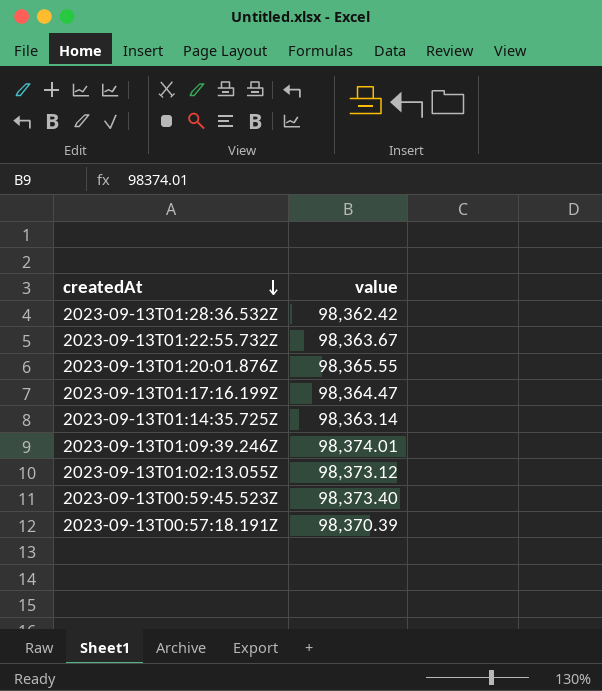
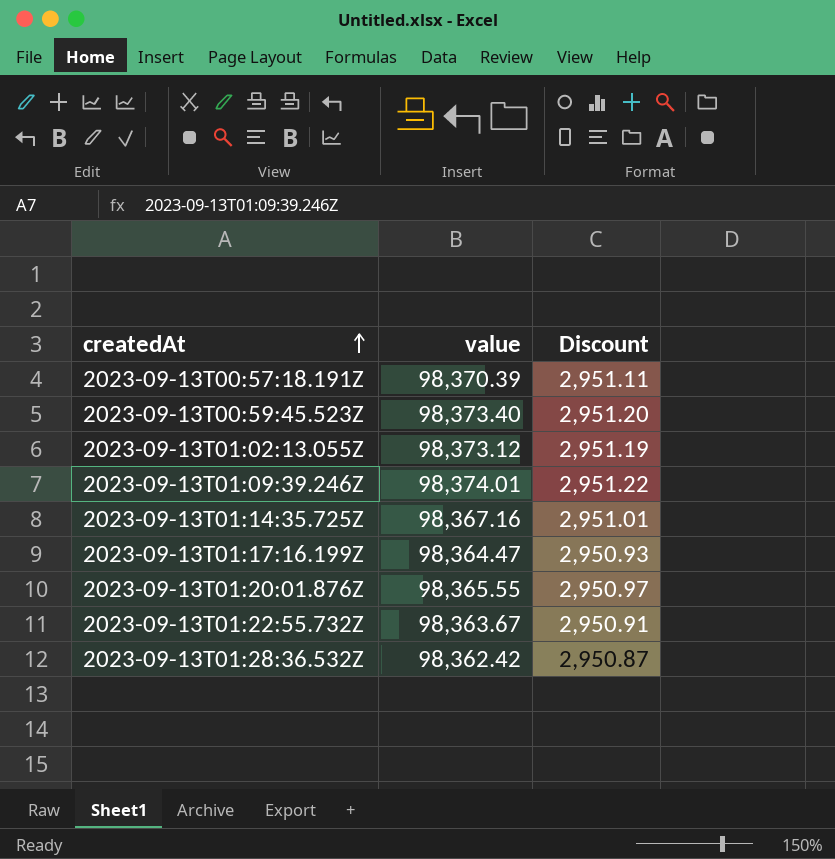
row order: createdAt descending -> createdAt ascending
column Discount | formula: none -> [value] * 0.03
2023-09-13T01:14:35.725Z | value: 98,363.14 -> 98,367.16

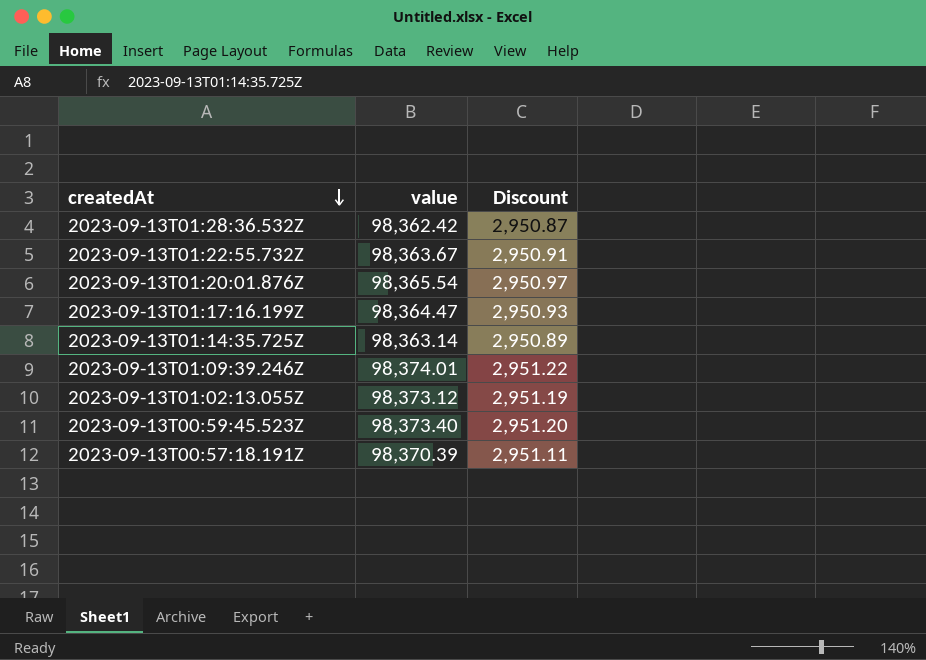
row order: createdAt ascending -> createdAt descending
2023-09-13T01:20:01.876Z | value: 98,365.55 -> 98,365.54
2023-09-13T01:14:35.725Z | value: 98,367.16 -> 98,363.14
2023-09-13T01:14:35.725Z | Discount: 2,951.01 -> 2,950.89

